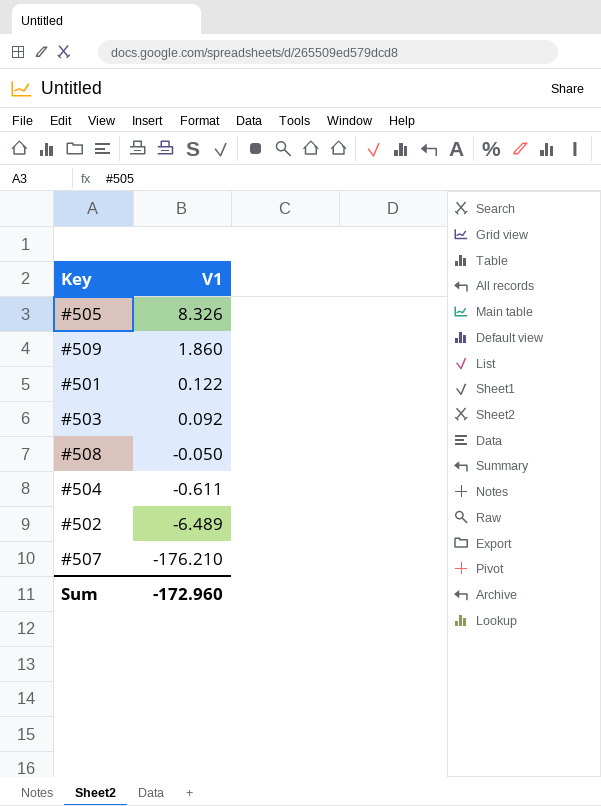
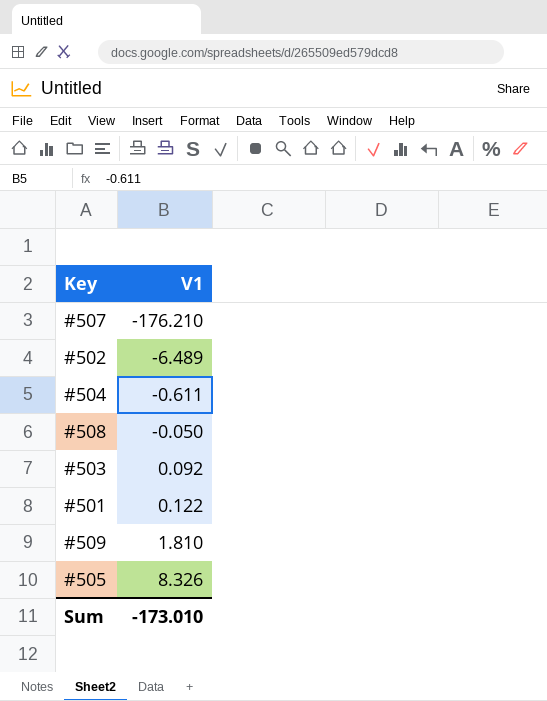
row order: V1 descending -> V1 ascending
#509 | V1: 1.860 -> 1.810
Sum | V1: -172.960 -> -173.010

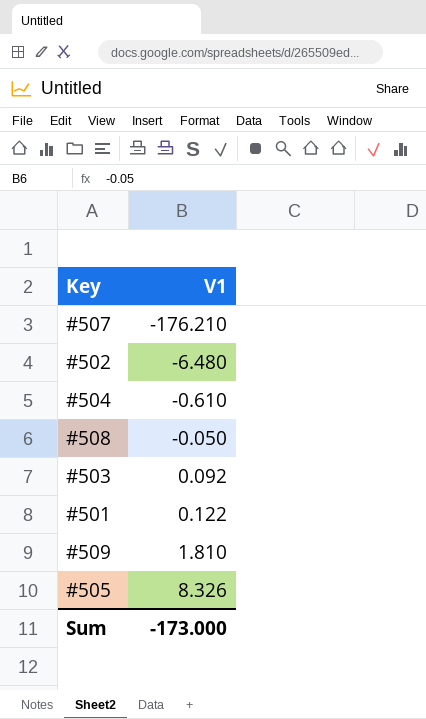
#502 | V1: -6.489 -> -6.480
#504 | V1: -0.611 -> -0.610
Sum | V1: -173.010 -> -173.000

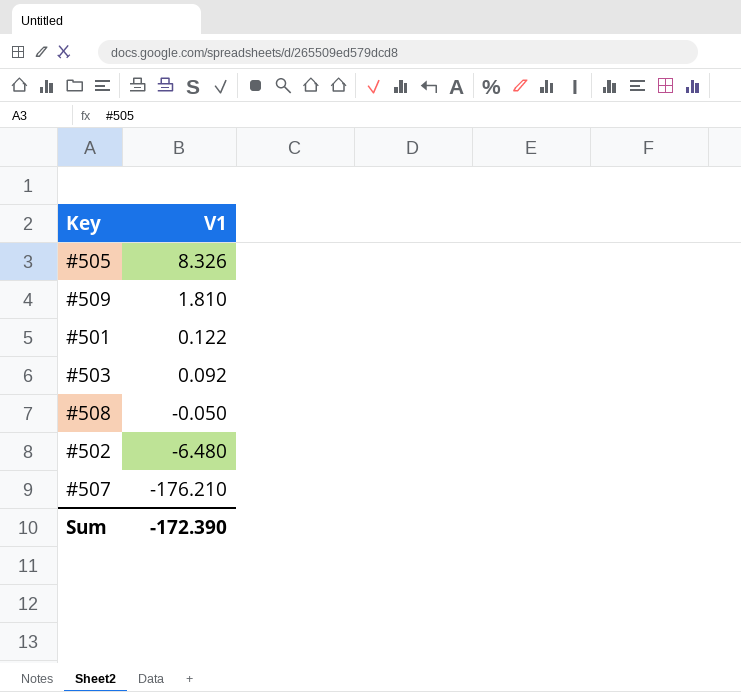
row order: V1 ascending -> V1 descending
row #504: -0.610 -> none
Sum | V1: -173.000 -> -172.390

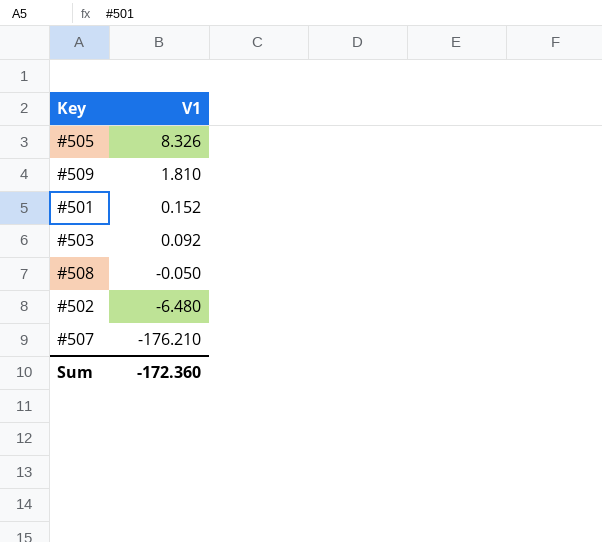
#501 | V1: 0.122 -> 0.152
Sum | V1: -172.390 -> -172.360

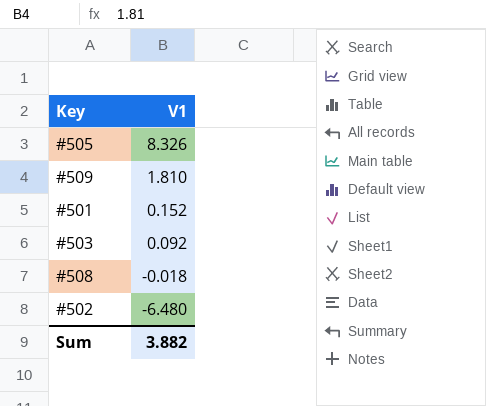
row #507: -176.210 -> none
#508 | V1: -0.050 -> -0.018
Sum | V1: -172.360 -> 3.882

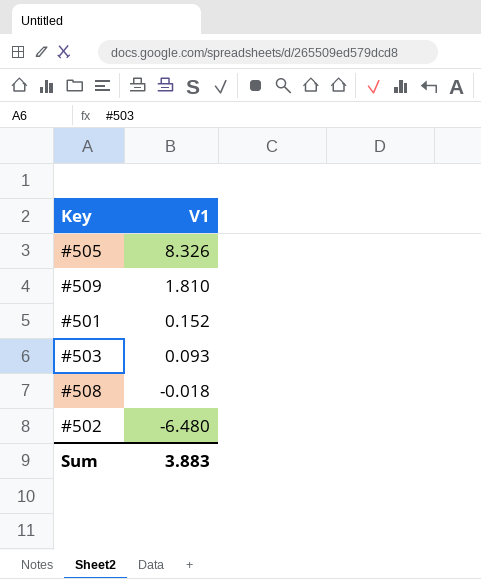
#503 | V1: 0.092 -> 0.093
Sum | V1: 3.882 -> 3.883

